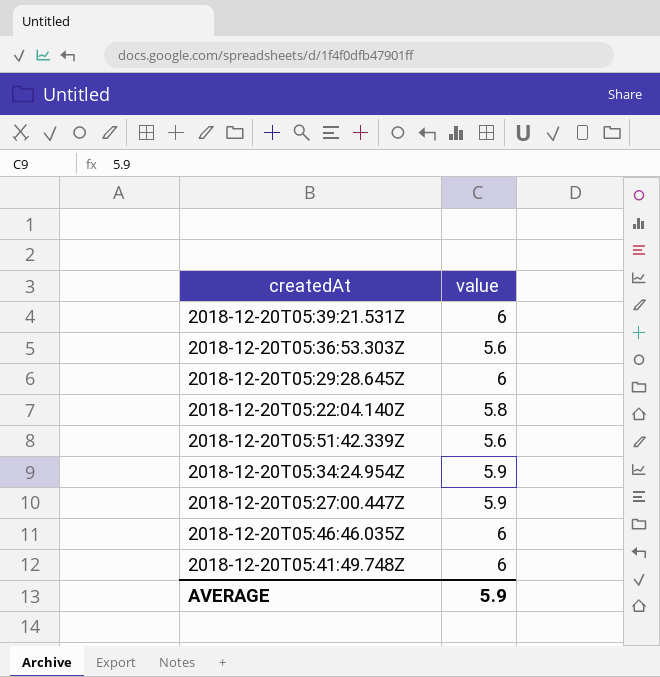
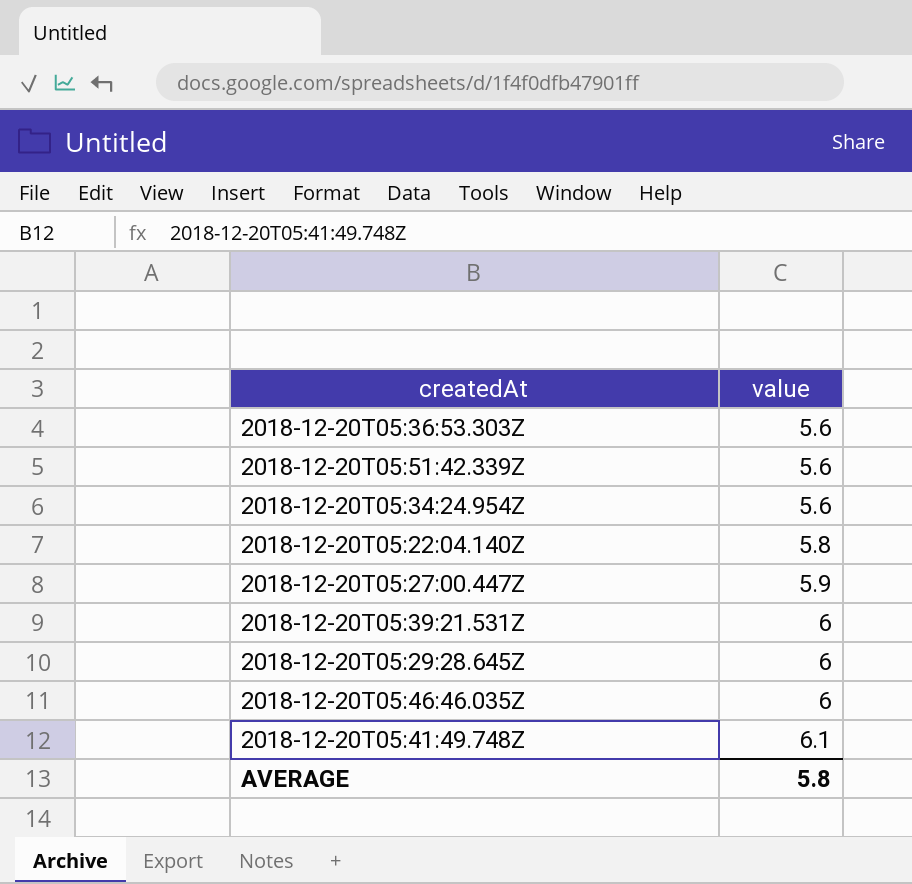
row order: none -> value ascending
2018-12-20T05:34:24.954Z | value: 5.9 -> 5.6
2018-12-20T05:41:49.748Z | value: 6 -> 6.1
AVERAGE | value: 5.9 -> 5.8

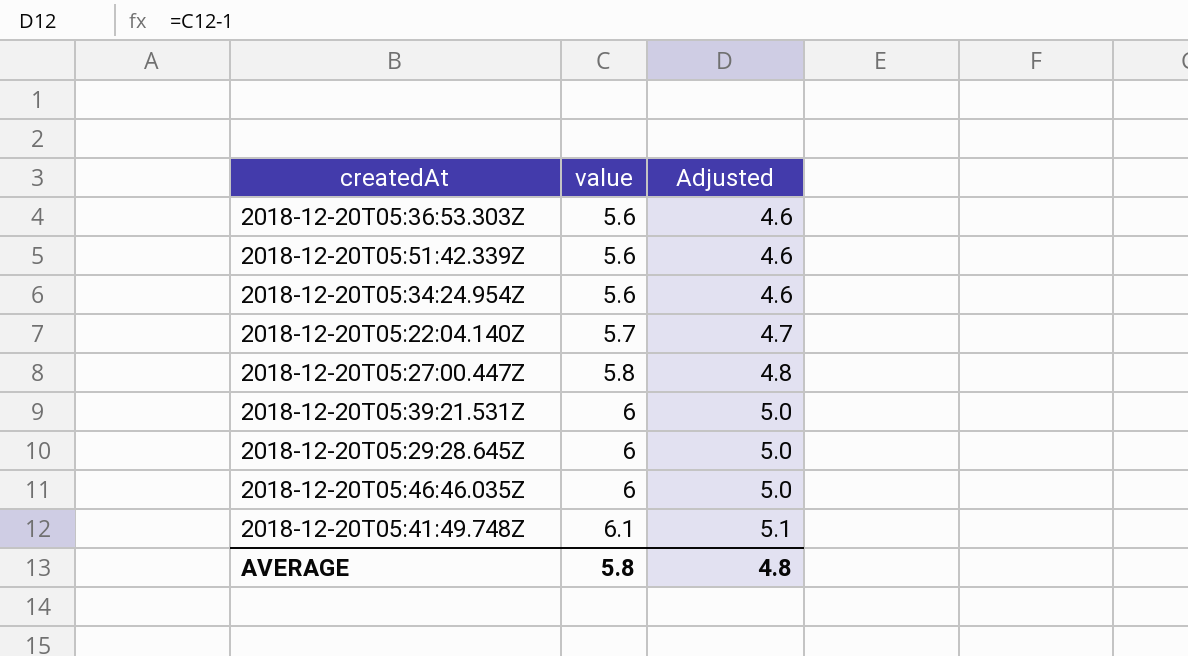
column Adjusted | formula: none -> [value] - 1
2018-12-20T05:22:04.140Z | value: 5.8 -> 5.7
2018-12-20T05:27:00.447Z | value: 5.9 -> 5.8

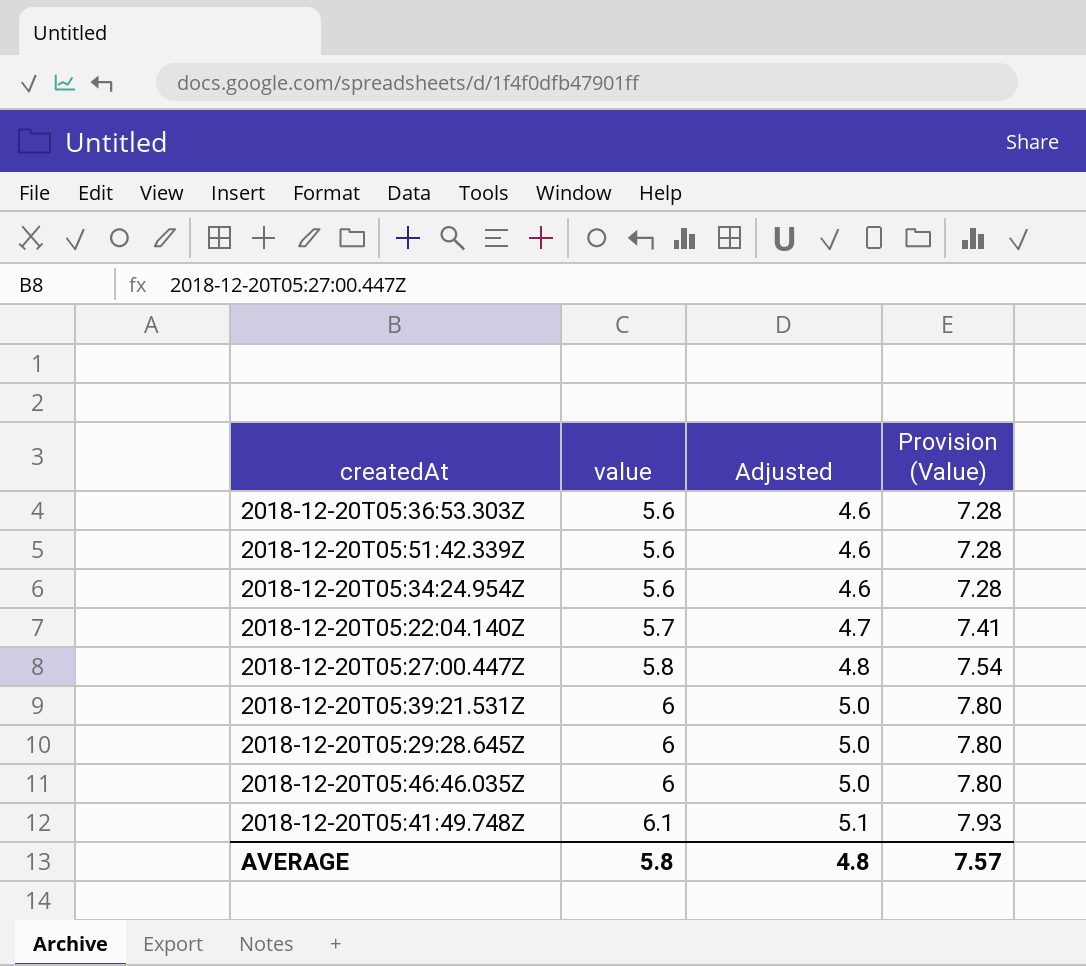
column Provision (Value) | formula: none -> [value] * 1.3

